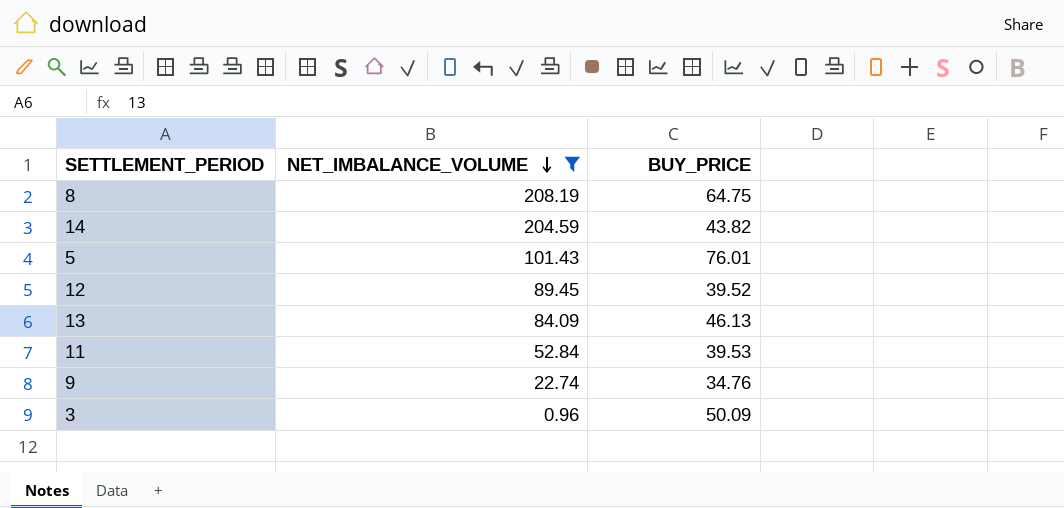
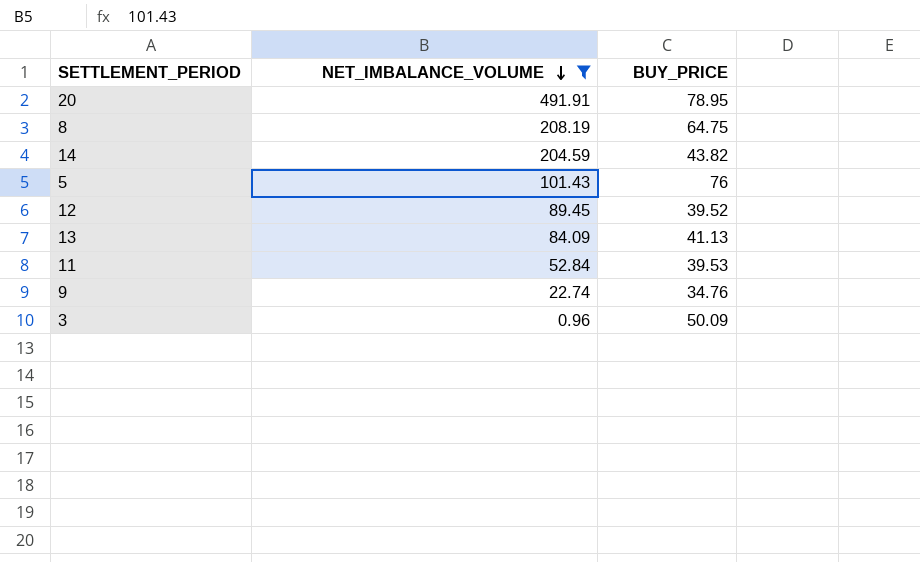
row 20: none -> 491.91 | 78.95
5 | BUY_PRICE: 76.01 -> 76
13 | BUY_PRICE: 46.13 -> 41.13

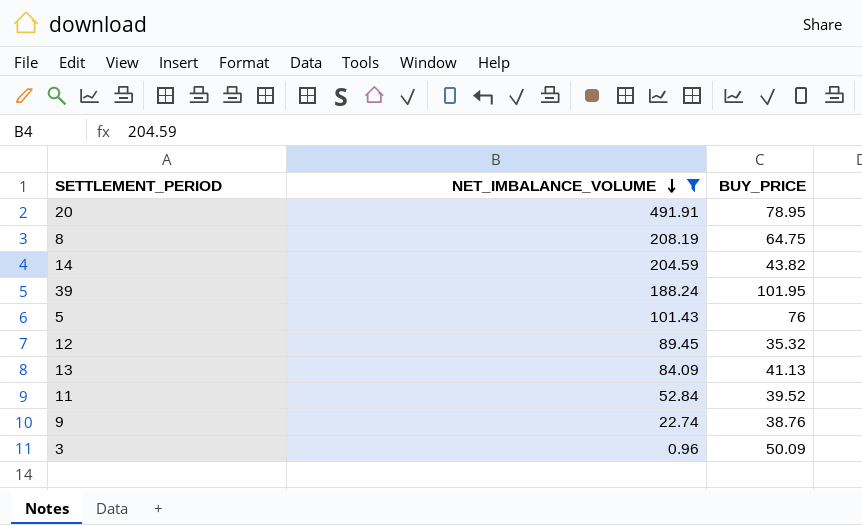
row 39: none -> 188.24 | 101.95
12 | BUY_PRICE: 39.52 -> 35.32
11 | BUY_PRICE: 39.53 -> 39.52
9 | BUY_PRICE: 34.76 -> 38.76

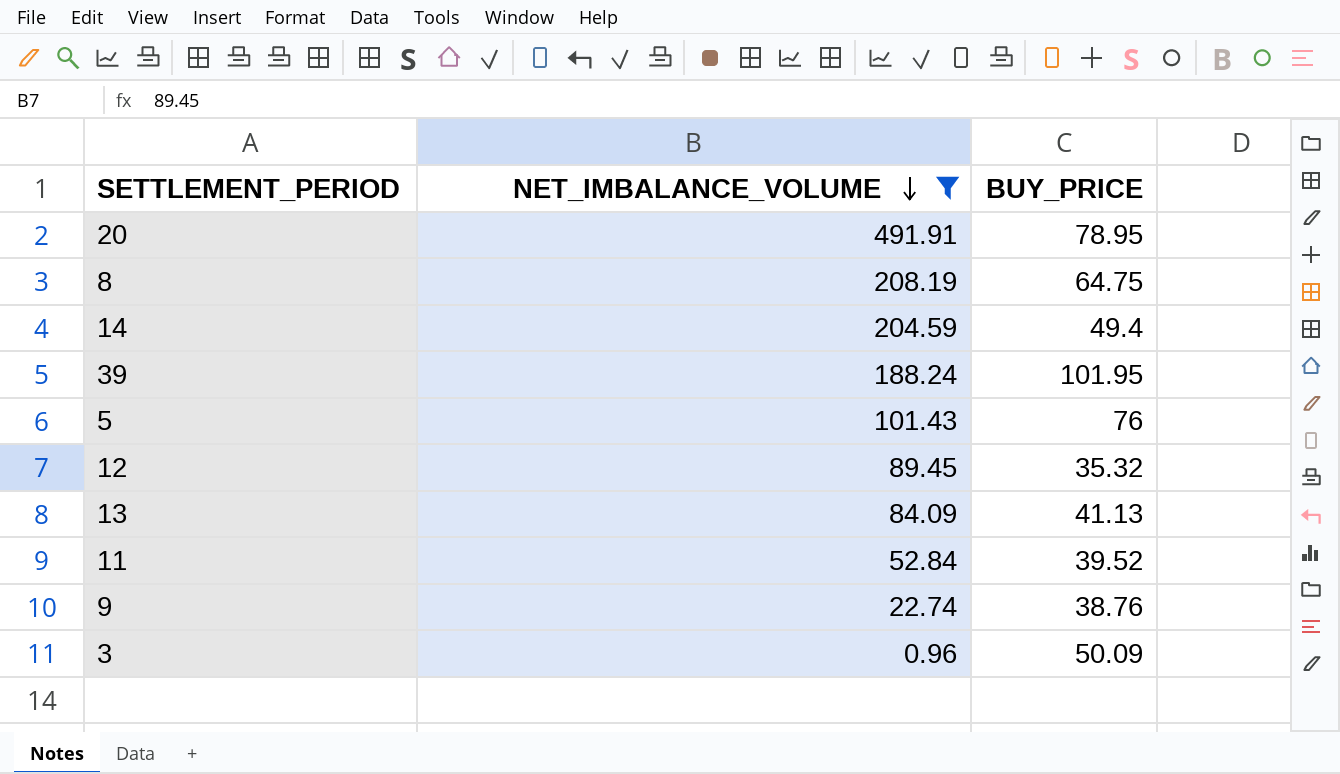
14 | BUY_PRICE: 43.82 -> 49.4

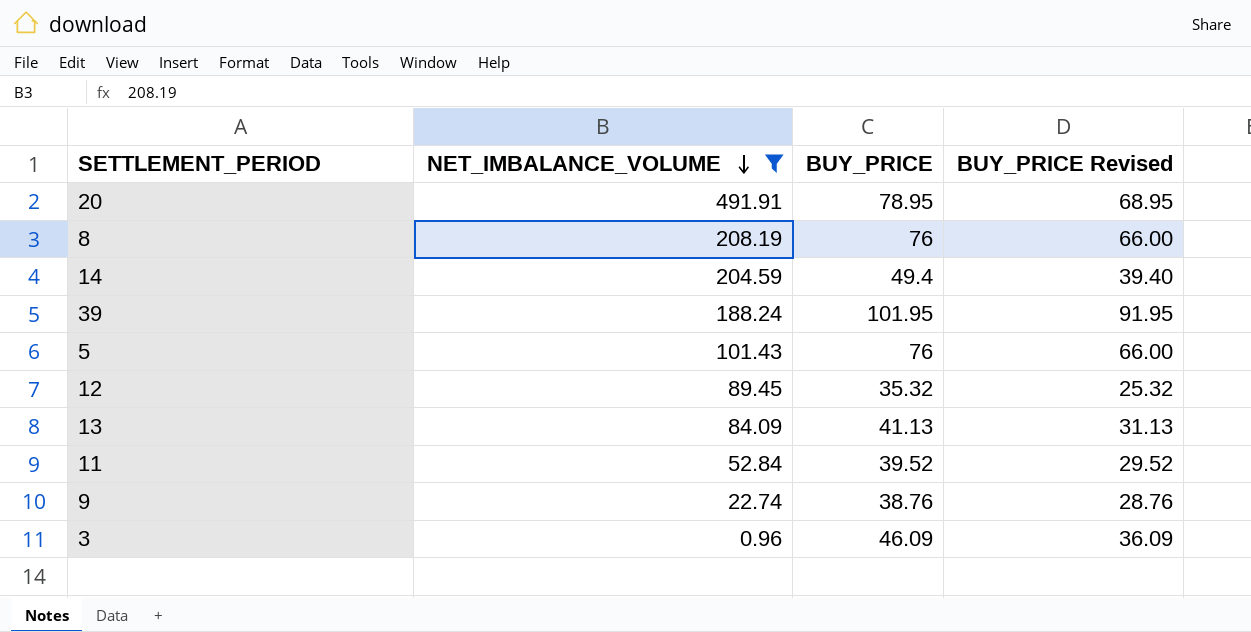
column BUY_PRICE Revised | formula: none -> [BUY_PRICE] - 10
8 | BUY_PRICE: 64.75 -> 76
3 | BUY_PRICE: 50.09 -> 46.09

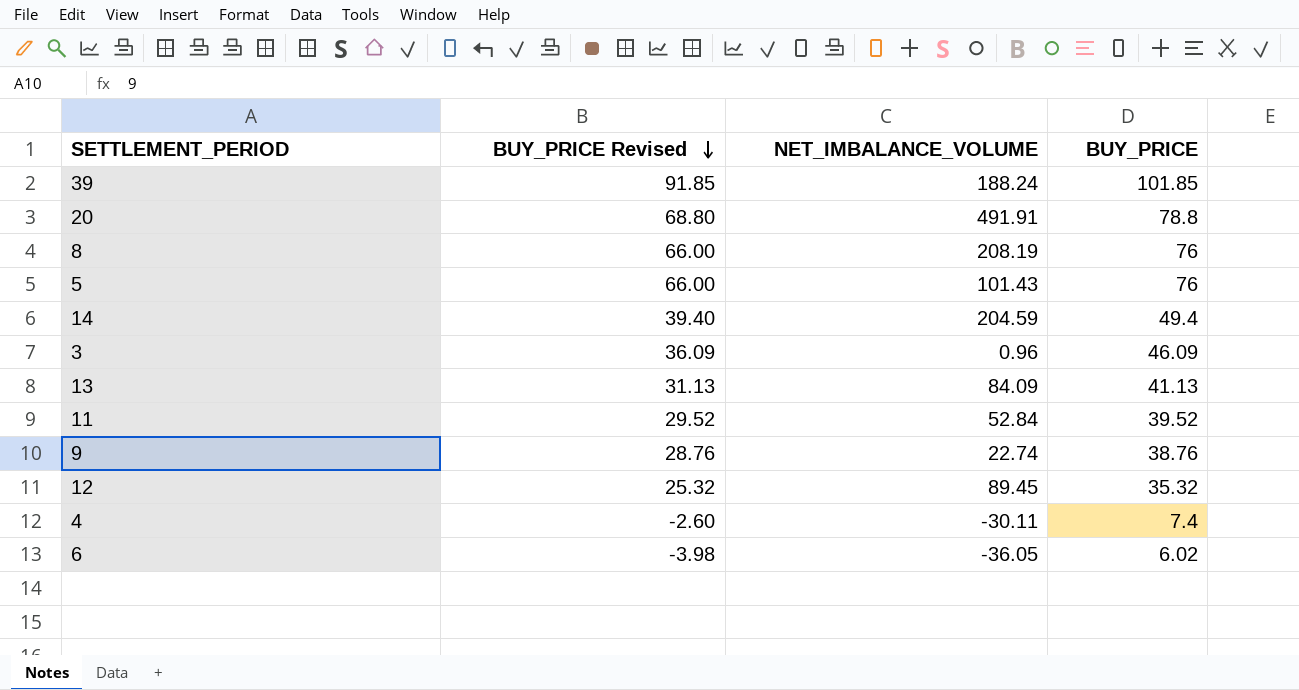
filter: NET_IMBALANCE_VOLUME >= 0.96 -> none
row order: NET_IMBALANCE_VOLUME descending -> BUY_PRICE Revised descending
column BUY_PRICE Revised | position: 4 -> 2
39 | BUY_PRICE Revised: 91.95 -> 91.85
39 | BUY_PRICE: 101.95 -> 101.85
20 | BUY_PRICE Revised: 68.95 -> 68.80
20 | BUY_PRICE: 78.95 -> 78.8

